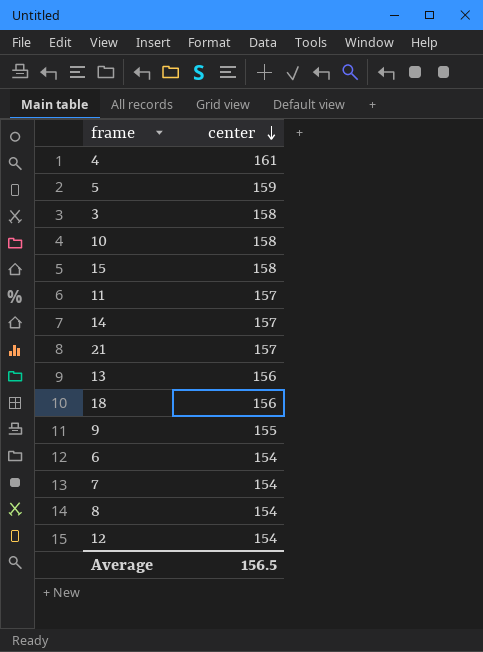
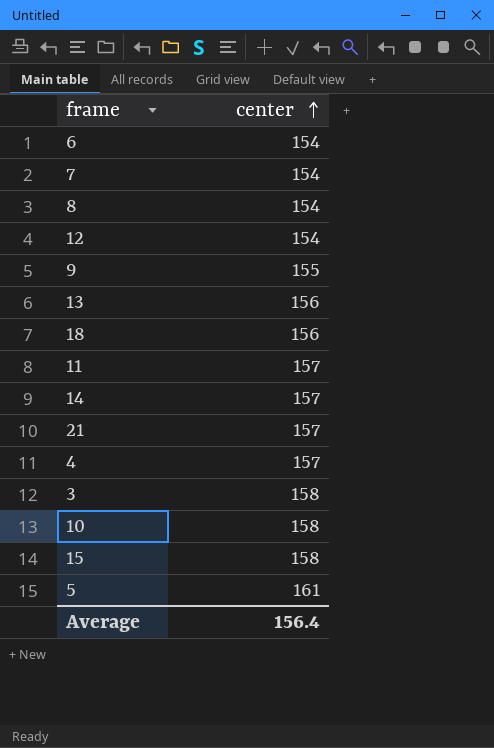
row order: center descending -> center ascending
4 | center: 161 -> 157
5 | center: 159 -> 161
Average | center: 156.5 -> 156.4

